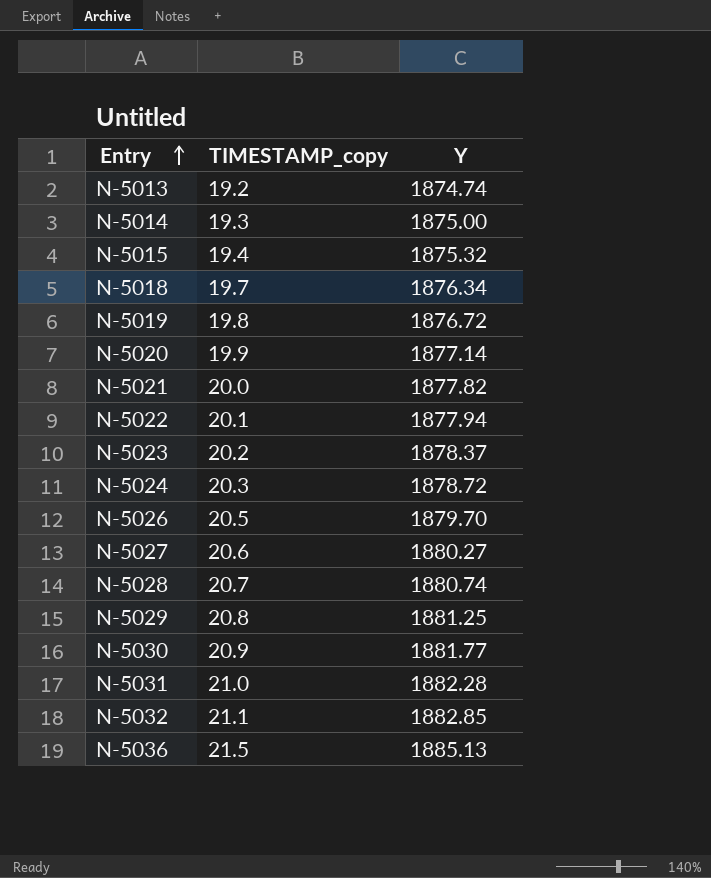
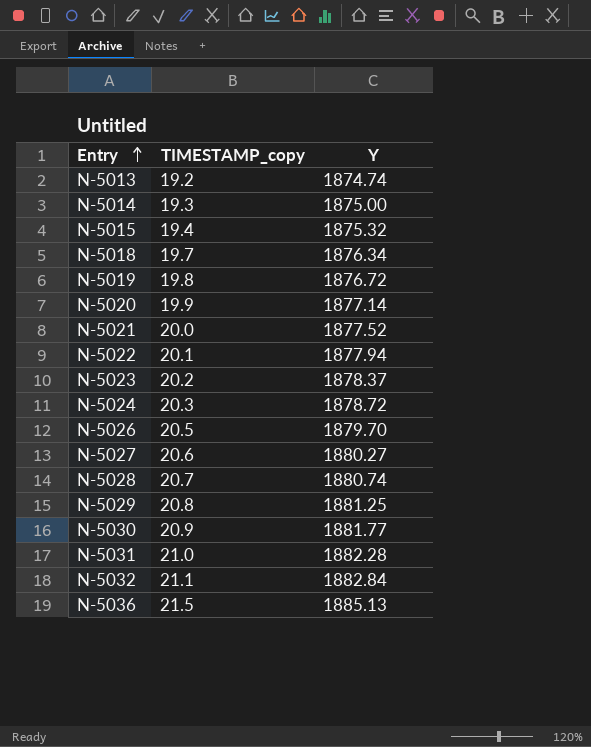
N-5021 | Y: 1877.82 -> 1877.52
N-5032 | Y: 1882.85 -> 1882.84

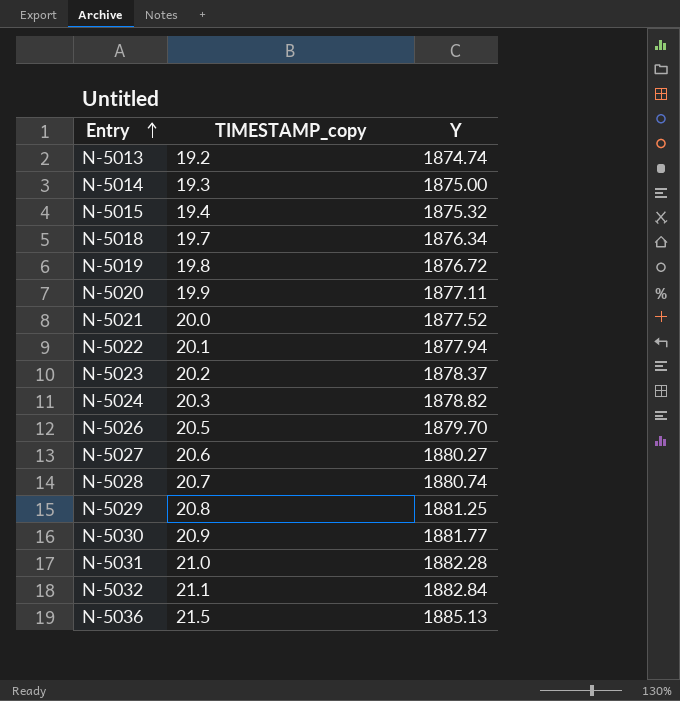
N-5020 | Y: 1877.14 -> 1877.11
N-5024 | Y: 1878.72 -> 1878.82

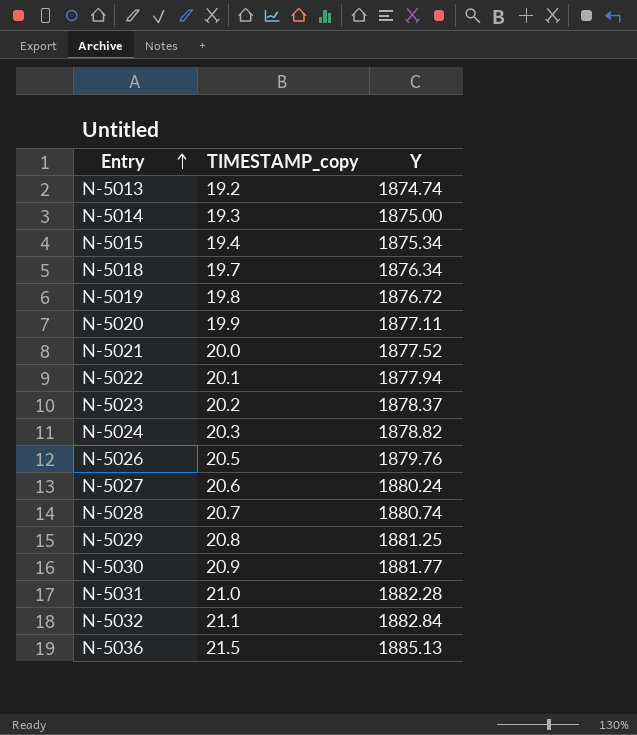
N-5015 | Y: 1875.32 -> 1875.34
N-5026 | Y: 1879.70 -> 1879.76
N-5027 | Y: 1880.27 -> 1880.24

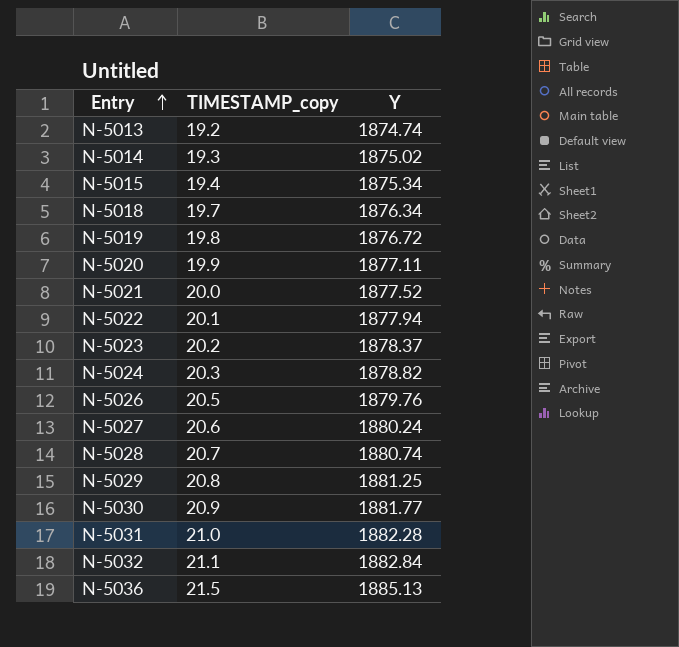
N-5014 | Y: 1875.00 -> 1875.02

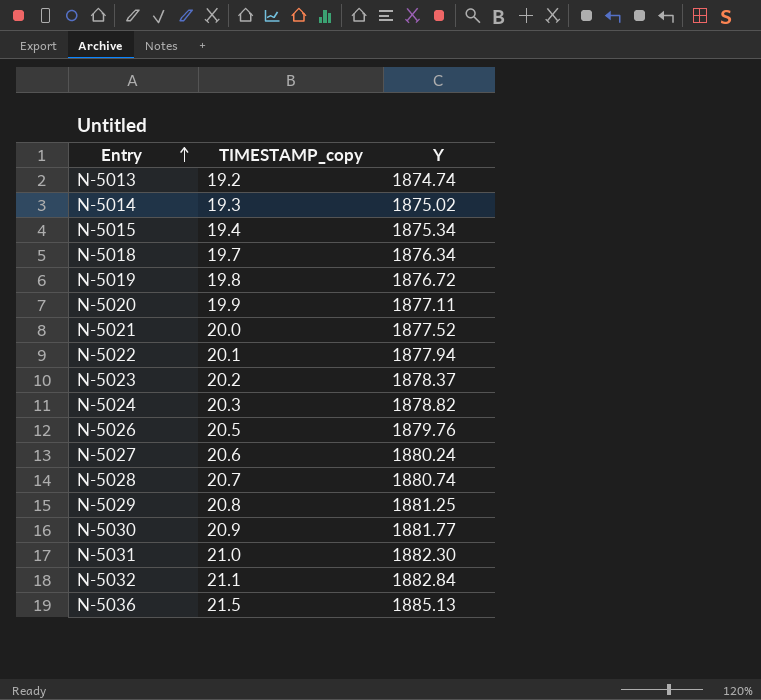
N-5031 | Y: 1882.28 -> 1882.30

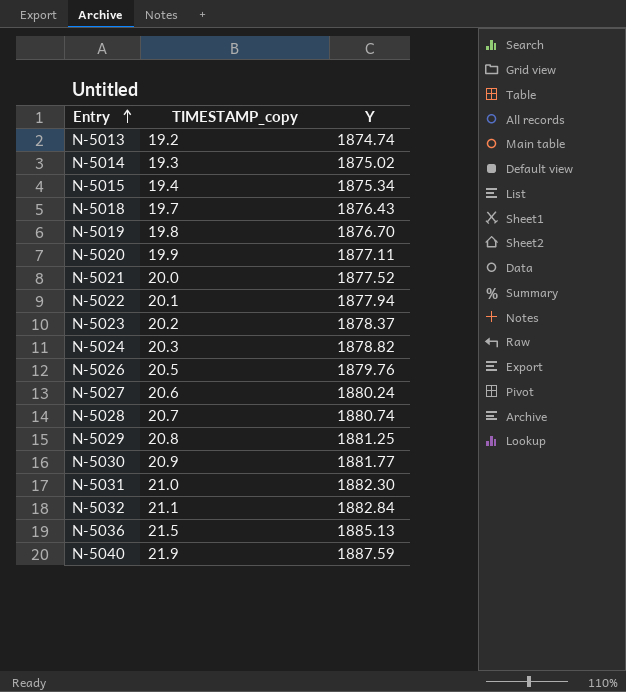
N-5018 | Y: 1876.34 -> 1876.43
N-5019 | Y: 1876.72 -> 1876.70
row N-5040: none -> 21.9 | 1887.59

